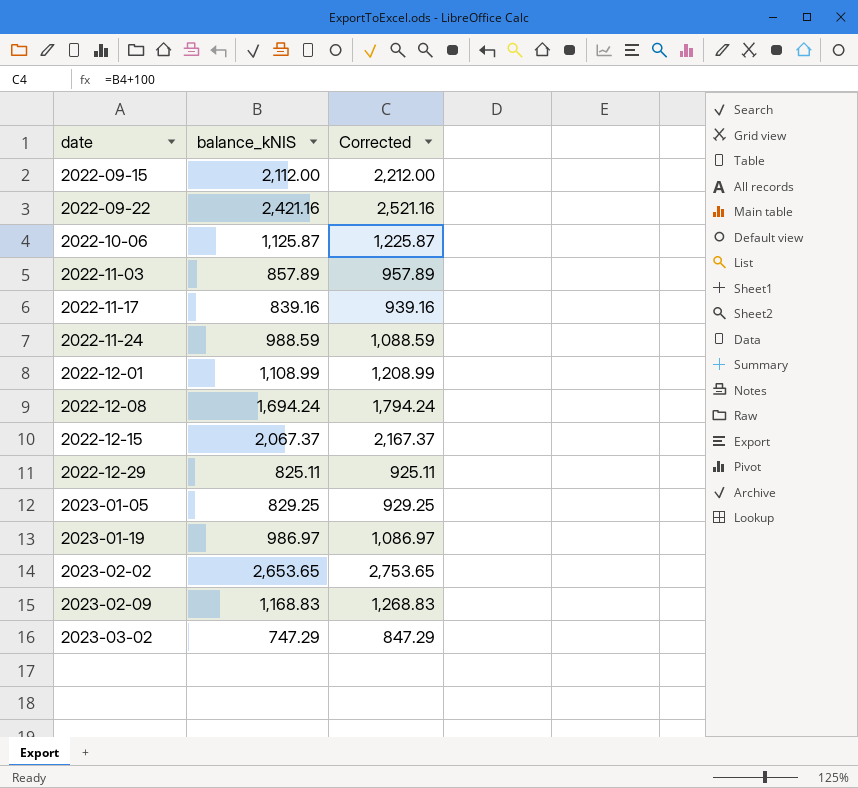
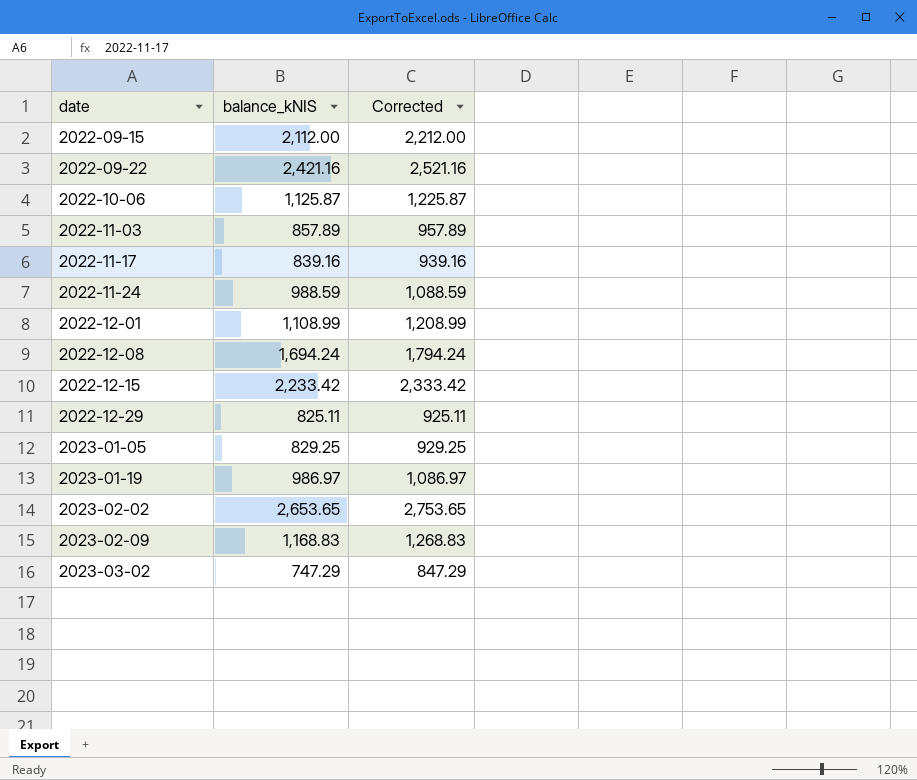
2022-12-15 | balance_kNIS: 2,067.37 -> 2,233.42
2022-12-15 | Corrected: 2,167.37 -> 2,333.42

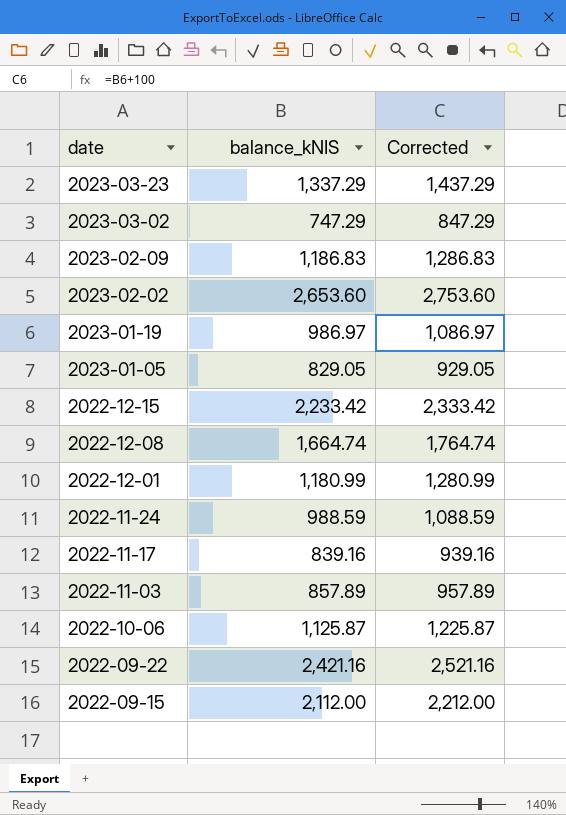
row order: date ascending -> date descending
row 2022-12-29: 825.11 | 925.11 -> none
row 2023-03-23: none -> 1,337.29 | 1,437.29
2023-02-09 | balance_kNIS: 1,168.83 -> 1,186.83
2023-02-09 | Corrected: 1,268.83 -> 1,286.83
2023-02-02 | balance_kNIS: 2,653.65 -> 2,653.60
2023-02-02 | Corrected: 2,753.65 -> 2,753.60
2023-01-05 | balance_kNIS: 829.25 -> 829.05
2023-01-05 | Corrected: 929.25 -> 929.05
2022-12-08 | balance_kNIS: 1,694.24 -> 1,664.74
2022-12-08 | Corrected: 1,794.24 -> 1,764.74
2022-12-01 | balance_kNIS: 1,108.99 -> 1,180.99
2022-12-01 | Corrected: 1,208.99 -> 1,280.99

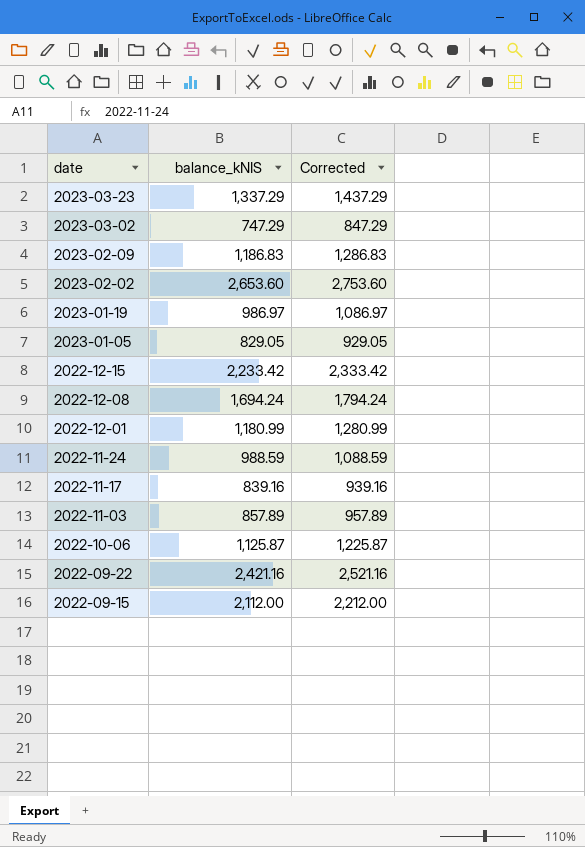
2022-12-08 | balance_kNIS: 1,664.74 -> 1,694.24
2022-12-08 | Corrected: 1,764.74 -> 1,794.24

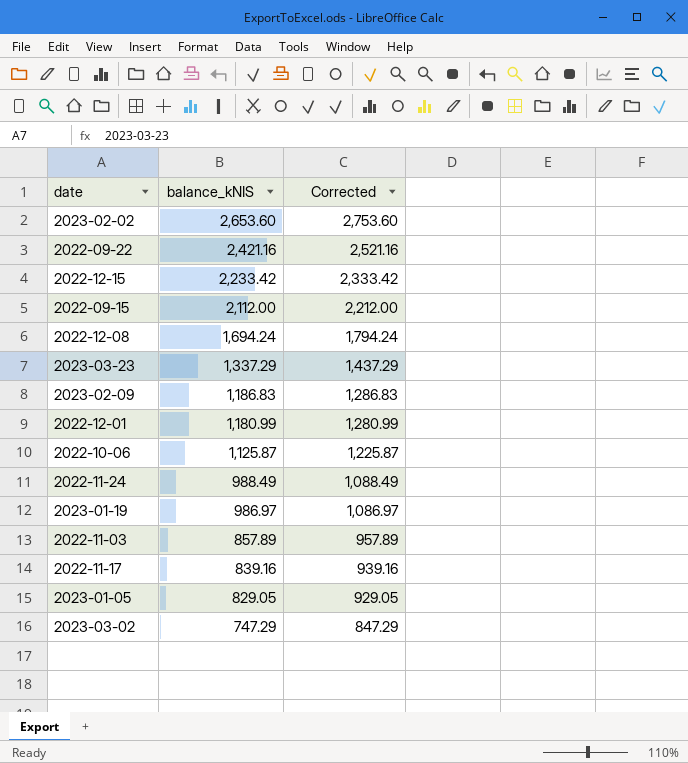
row order: date descending -> balance_kNIS descending
2022-11-24 | balance_kNIS: 988.59 -> 988.49
2022-11-24 | Corrected: 1,088.59 -> 1,088.49

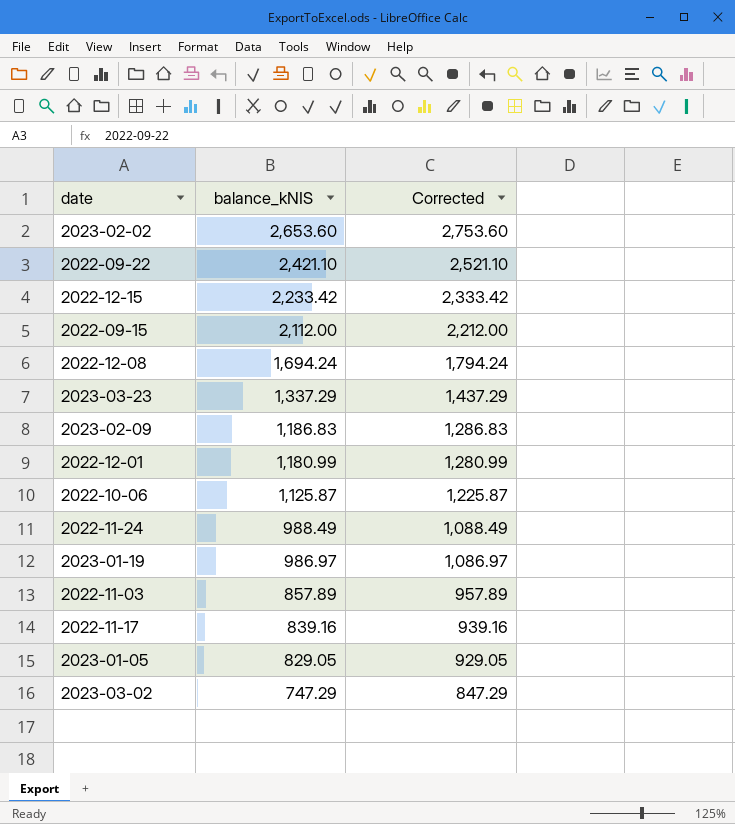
2022-09-22 | balance_kNIS: 2,421.16 -> 2,421.10
2022-09-22 | Corrected: 2,521.16 -> 2,521.10

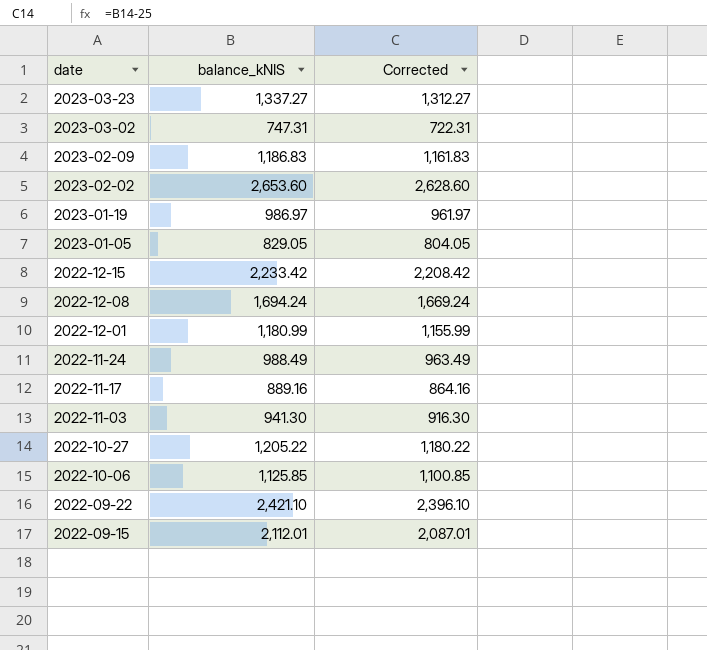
row order: balance_kNIS descending -> date descending
column Corrected | formula: [balance_kNIS] + 100 -> [balance_kNIS] - 25
2023-03-23 | balance_kNIS: 1,337.29 -> 1,337.27
2023-03-02 | balance_kNIS: 747.29 -> 747.31
2022-11-17 | balance_kNIS: 839.16 -> 889.16
2022-11-03 | balance_kNIS: 857.89 -> 941.30
row 2022-10-27: none -> 1,205.22 | 1,180.22
2022-10-06 | balance_kNIS: 1,125.87 -> 1,125.85
2022-09-15 | balance_kNIS: 2,112.00 -> 2,112.01

